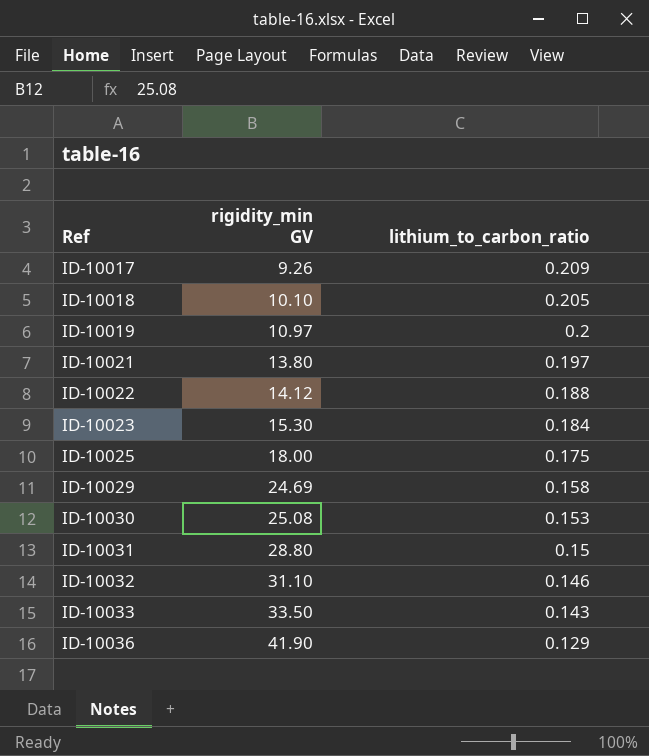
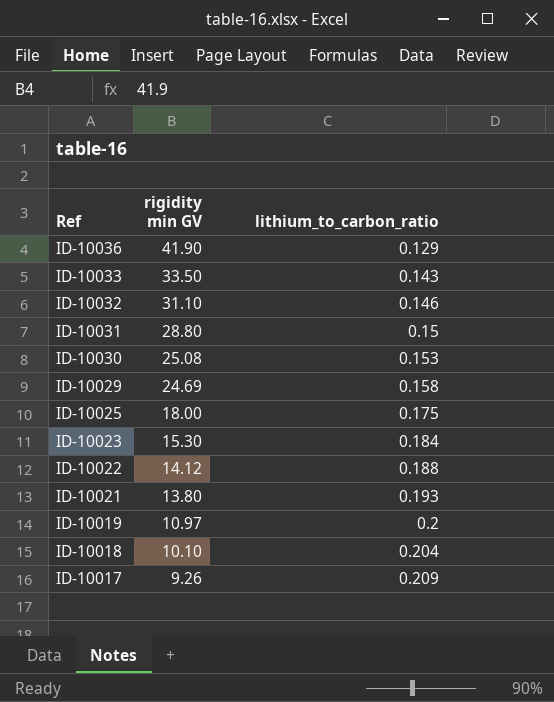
row order: Ref ascending -> Ref descending
column name: rigidity_min GV -> rigidity min GV
ID-10021 | lithium_to_carbon_ratio: 0.197 -> 0.193
ID-10018 | lithium_to_carbon_ratio: 0.205 -> 0.204

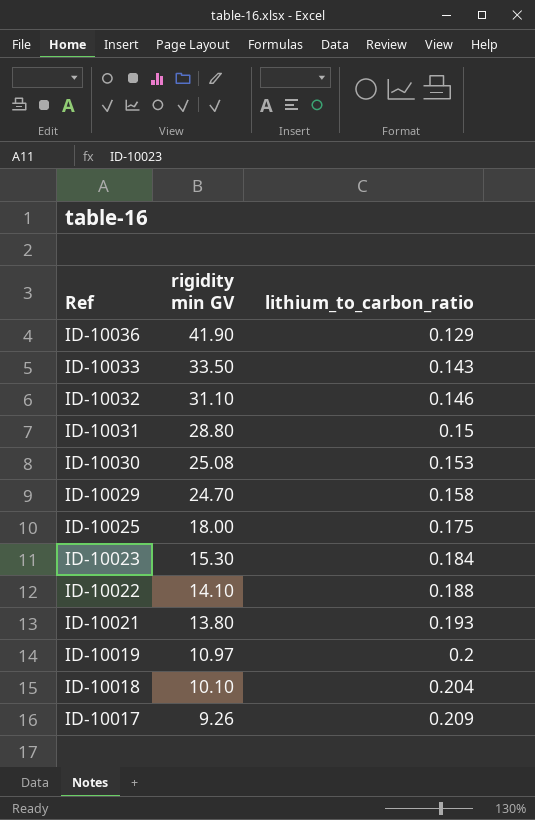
ID-10029 | rigidity min GV: 24.69 -> 24.70
ID-10022 | rigidity min GV: 14.12 -> 14.10

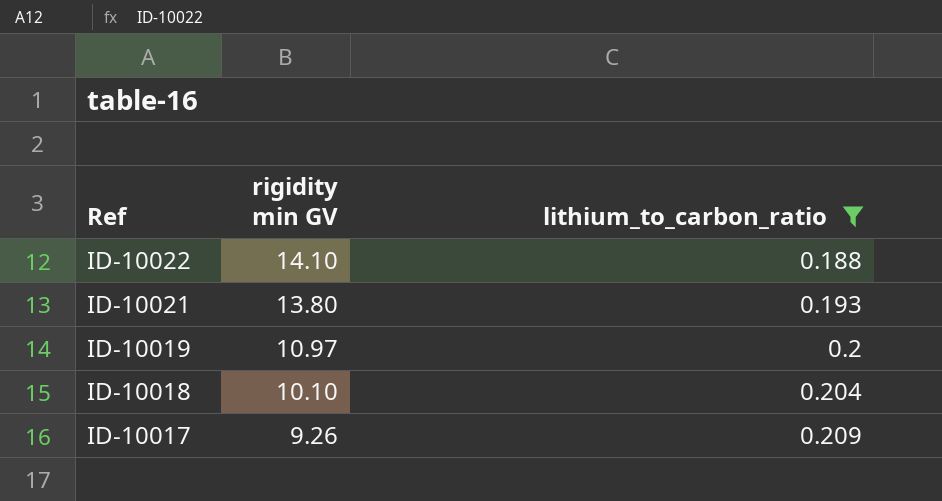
filter: none -> lithium_to_carbon_ratio >= 0.188

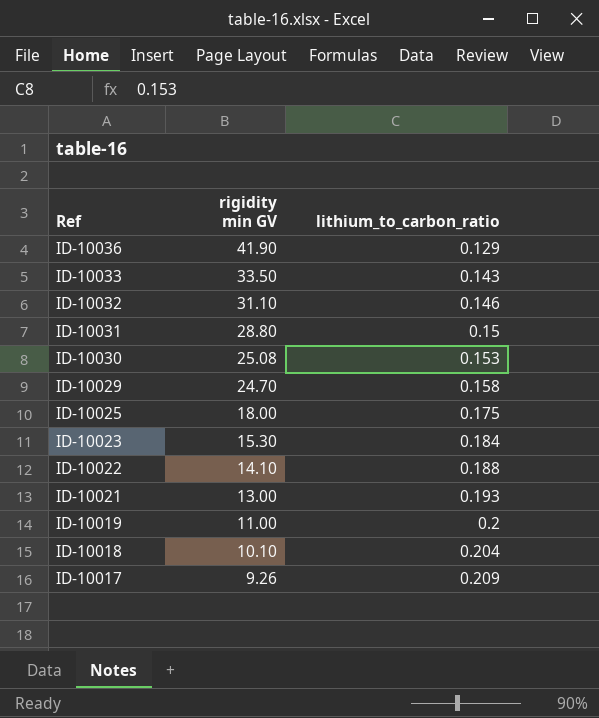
filter: lithium_to_carbon_ratio >= 0.188 -> none
ID-10021 | rigidity min GV: 13.80 -> 13.00
ID-10019 | rigidity min GV: 10.97 -> 11.00

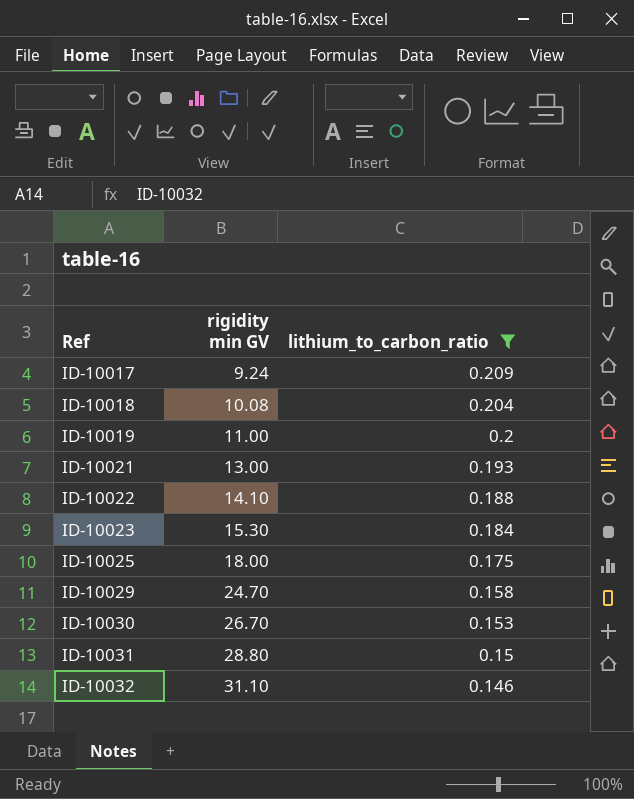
filter: none -> lithium_to_carbon_ratio >= 0.146
row order: Ref descending -> Ref ascending
ID-10017 | rigidity min GV: 9.26 -> 9.24
ID-10018 | rigidity min GV: 10.10 -> 10.08
ID-10030 | rigidity min GV: 25.08 -> 26.70

